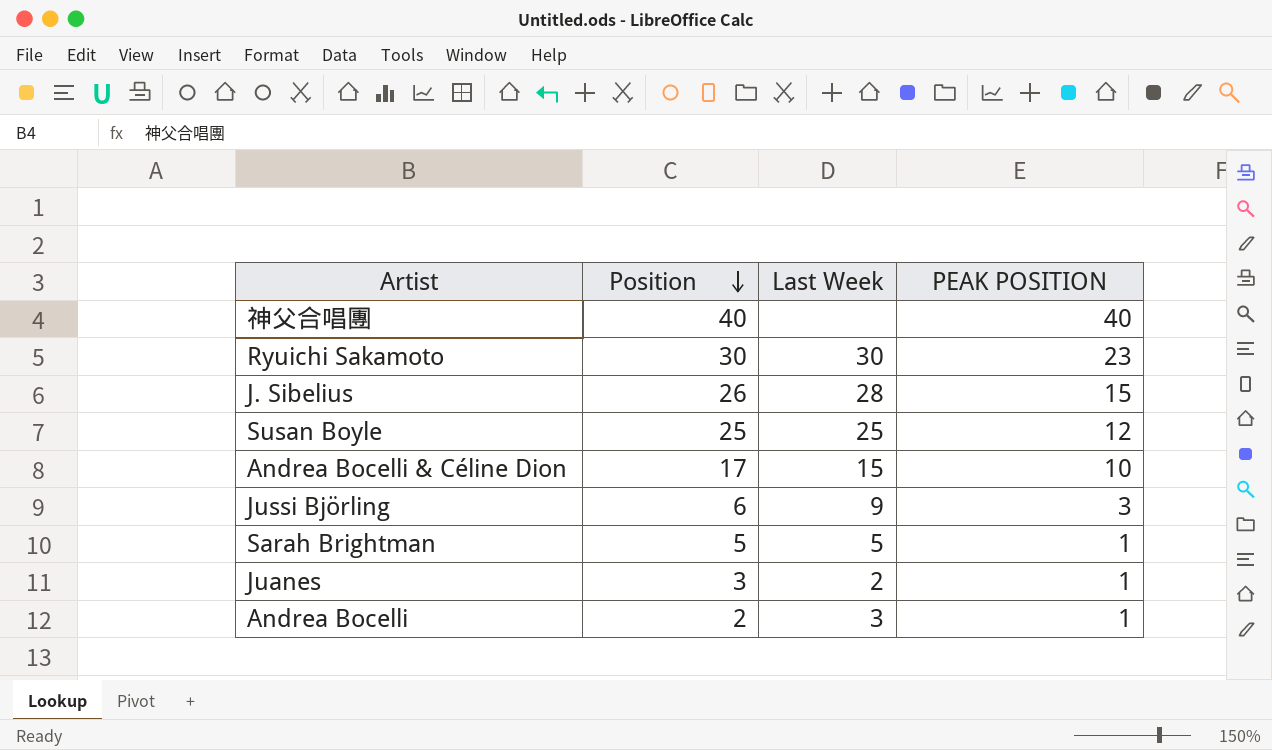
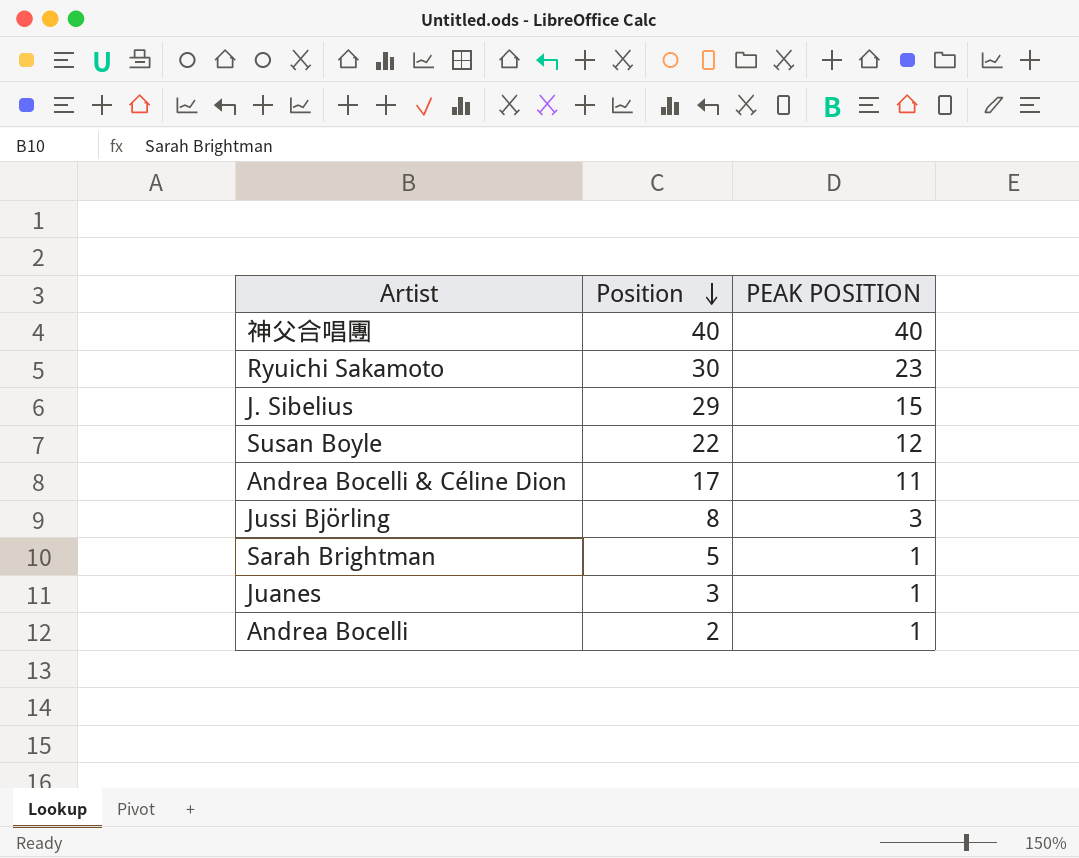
column Last Week | position: 3 -> none
J. Sibelius | Position: 26 -> 29
Susan Boyle | Position: 25 -> 22
Andrea Bocelli & Céline Dion | PEAK POSITION: 10 -> 11
Jussi Björling | Position: 6 -> 8

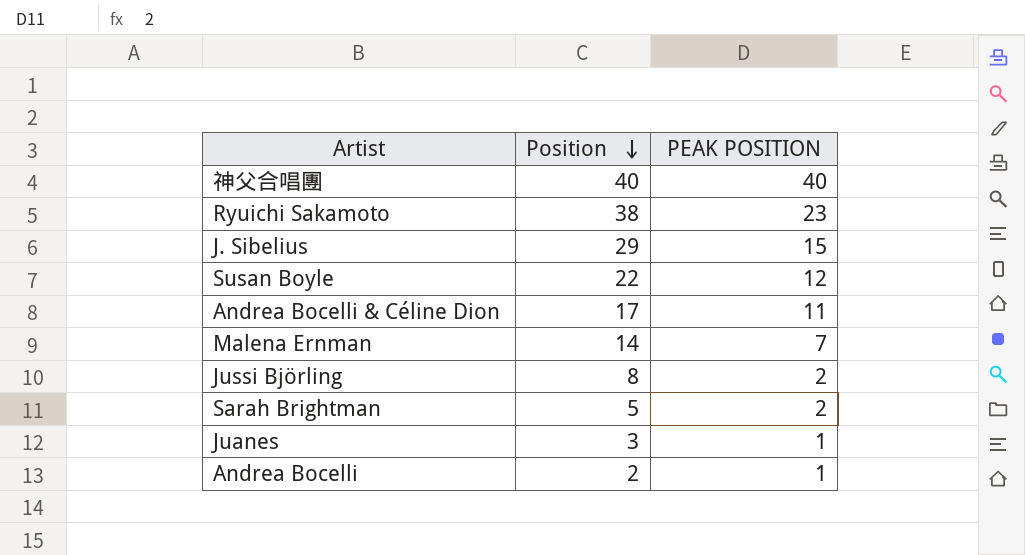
Ryuichi Sakamoto | Position: 30 -> 38
row Malena Ernman: none -> 14 | 7
Jussi Björling | PEAK POSITION: 3 -> 2
Sarah Brightman | PEAK POSITION: 1 -> 2

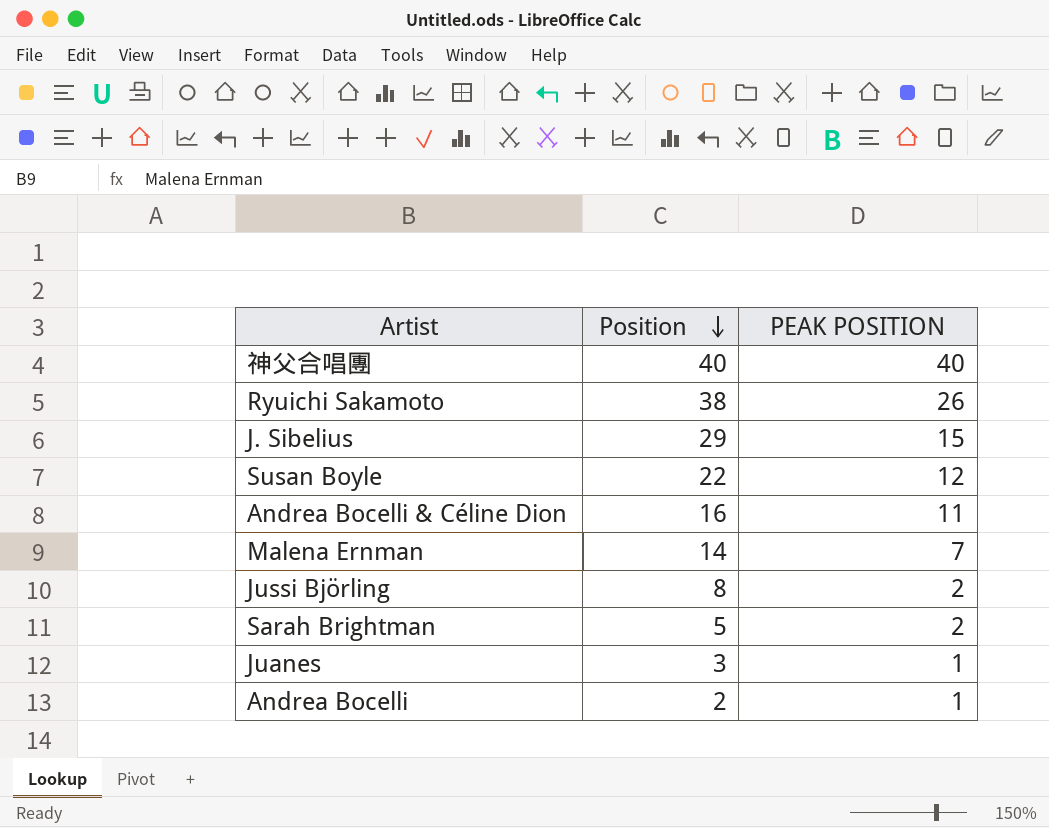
Ryuichi Sakamoto | PEAK POSITION: 23 -> 26
Andrea Bocelli & Céline Dion | Position: 17 -> 16

